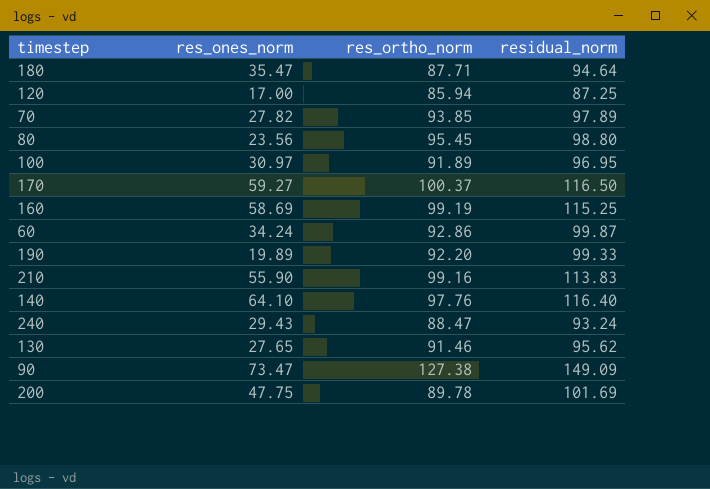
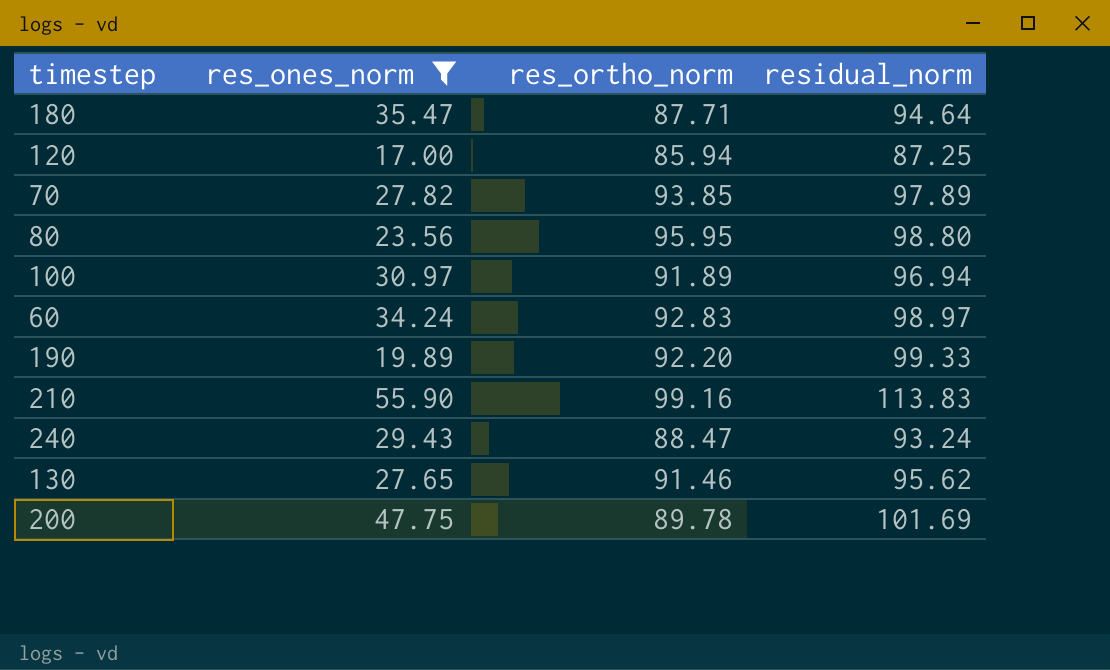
filter: none -> res_ones_norm <= 55.90
80 | res_ortho_norm: 95.45 -> 95.95
100 | residual_norm: 96.95 -> 96.94
60 | res_ortho_norm: 92.86 -> 92.83
60 | residual_norm: 99.87 -> 98.97

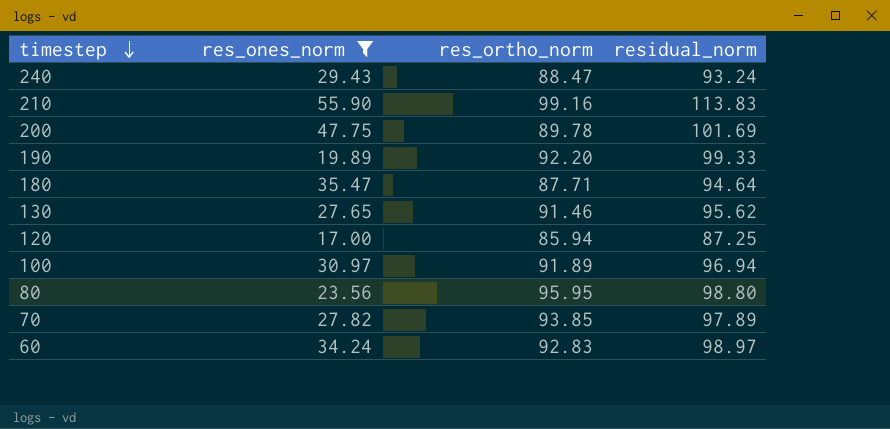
row order: none -> timestep descending

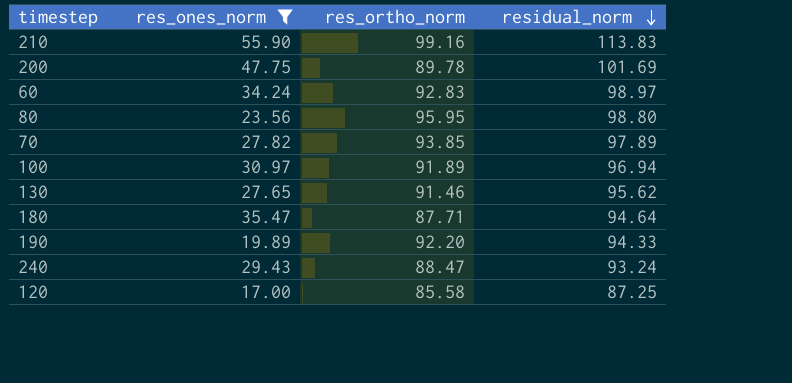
row order: timestep descending -> residual_norm descending
190 | residual_norm: 99.33 -> 94.33
120 | res_ortho_norm: 85.94 -> 85.58

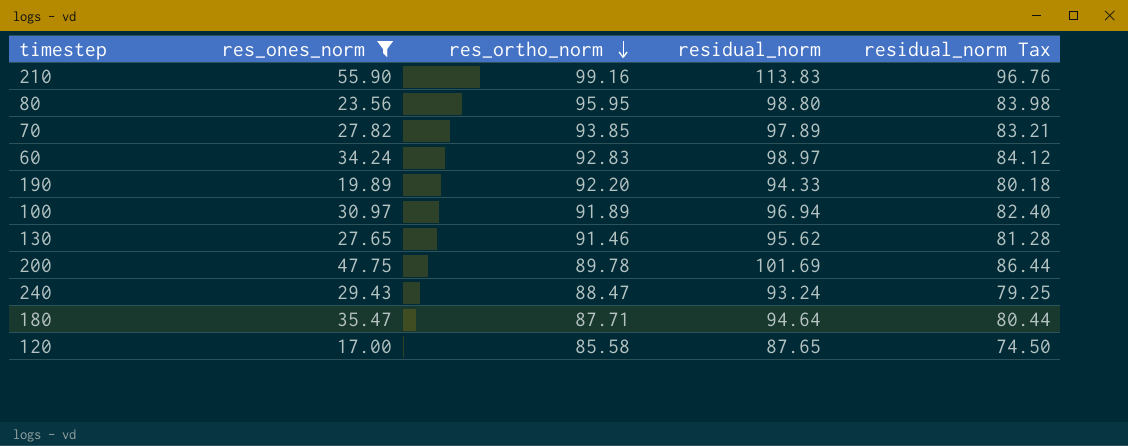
row order: residual_norm descending -> res_ortho_norm descending
column residual_norm Tax | formula: none -> [residual_norm] * 0.85
120 | residual_norm: 87.25 -> 87.65

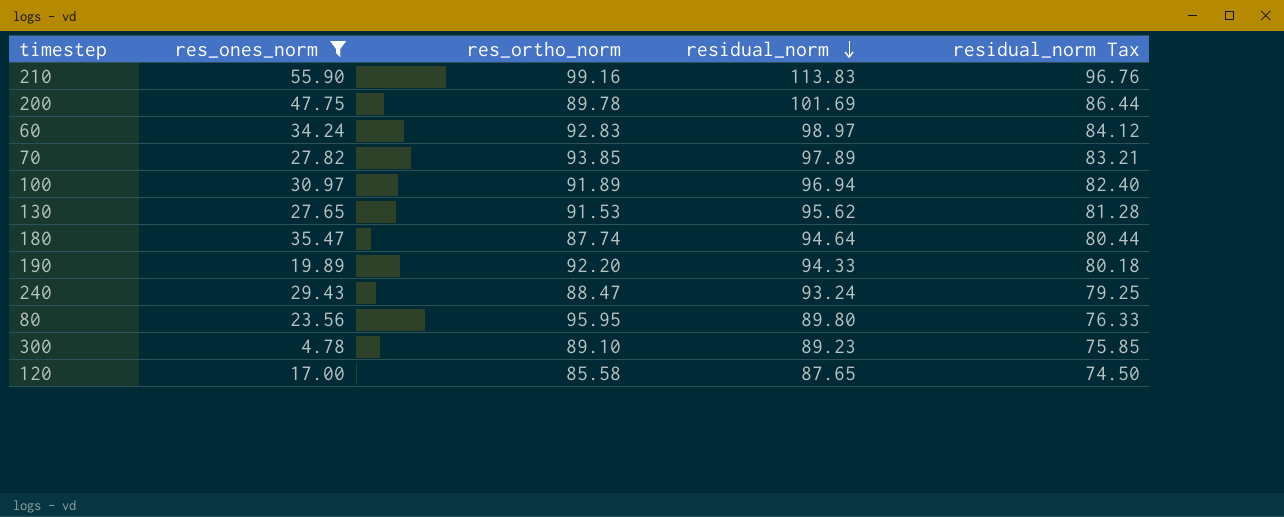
row order: res_ortho_norm descending -> residual_norm descending
130 | res_ortho_norm: 91.46 -> 91.53
180 | res_ortho_norm: 87.71 -> 87.74
80 | residual_norm: 98.80 -> 89.80
80 | residual_norm Tax: 83.98 -> 76.33
row 300: none -> 4.78 | 89.10 | 89.23 | 75.85

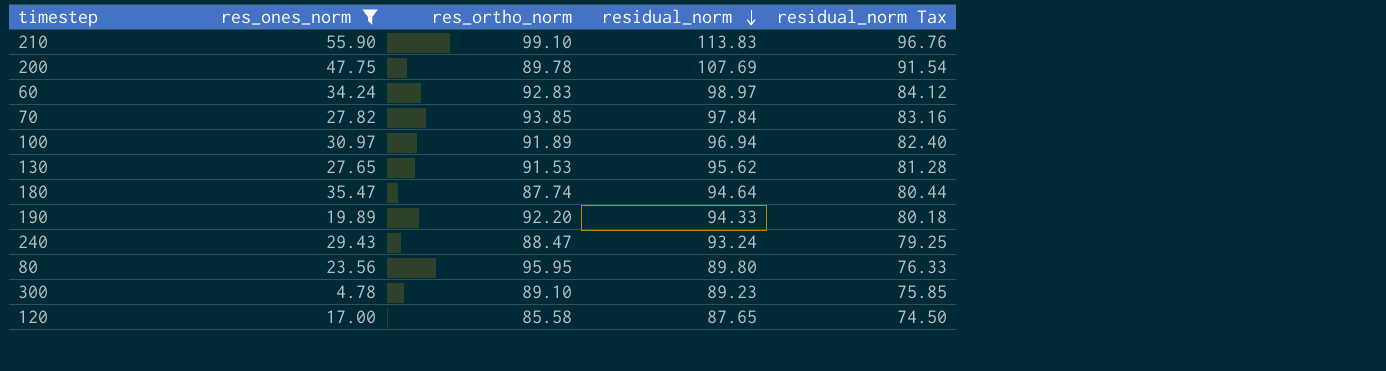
210 | res_ortho_norm: 99.16 -> 99.10
200 | residual_norm: 101.69 -> 107.69
200 | residual_norm Tax: 86.44 -> 91.54
70 | residual_norm: 97.89 -> 97.84
70 | residual_norm Tax: 83.21 -> 83.16

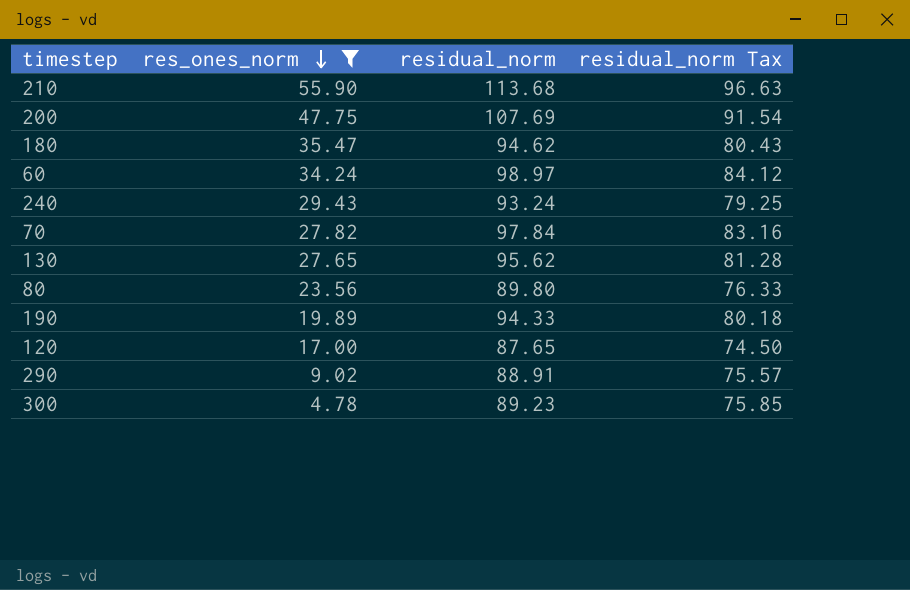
row order: residual_norm descending -> res_ones_norm descending
column res_ortho_norm | position: 3 -> none
row 100: 30.97 | 91.89 | 96.94 | 82.40 -> none
210 | residual_norm: 113.83 -> 113.68
210 | residual_norm Tax: 96.76 -> 96.63
180 | residual_norm: 94.64 -> 94.62
180 | residual_norm Tax: 80.44 -> 80.43
row 290: none -> 9.02 | 88.91 | 75.57

